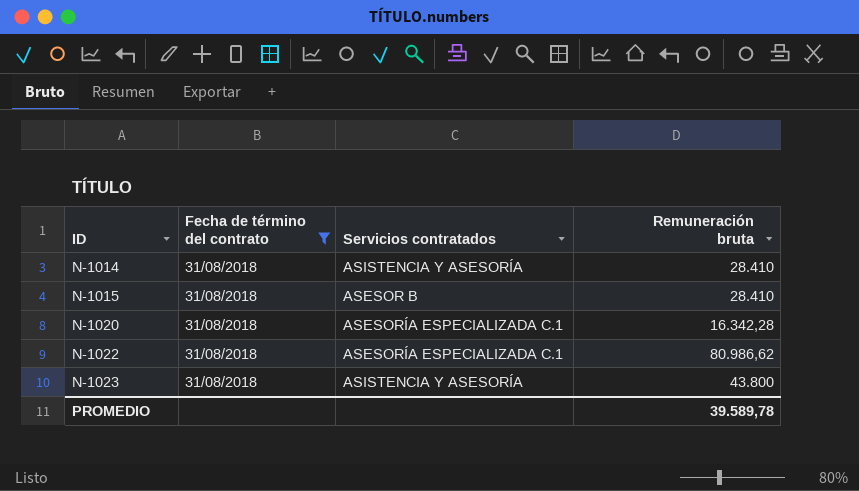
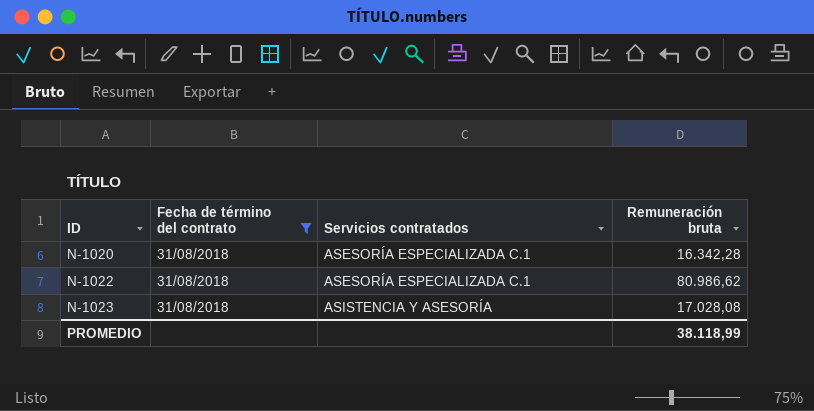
row N-1014: 31/08/2018 | ASISTENCIA Y ASESORÍA | 28.410 -> none
row N-1015: 31/08/2018 | ASESOR B | 28.410 -> none
N-1023 | Remuneración bruta: 43.800 -> 17.028,08
PROMEDIO | Remuneración bruta: 39.589,78 -> 38.118,99

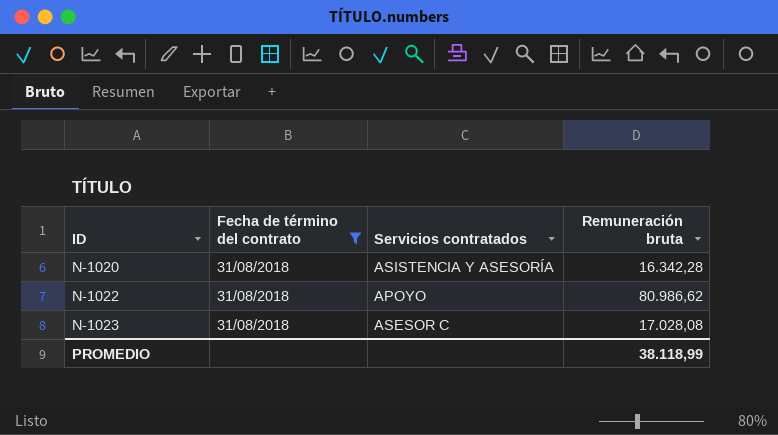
N-1020 | Servicios contratados: ASESORÍA ESPECIALIZADA C.1 -> ASISTENCIA Y ASESORÍA
N-1022 | Servicios contratados: ASESORÍA ESPECIALIZADA C.1 -> APOYO
N-1023 | Servicios contratados: ASISTENCIA Y ASESORÍA -> ASESOR C

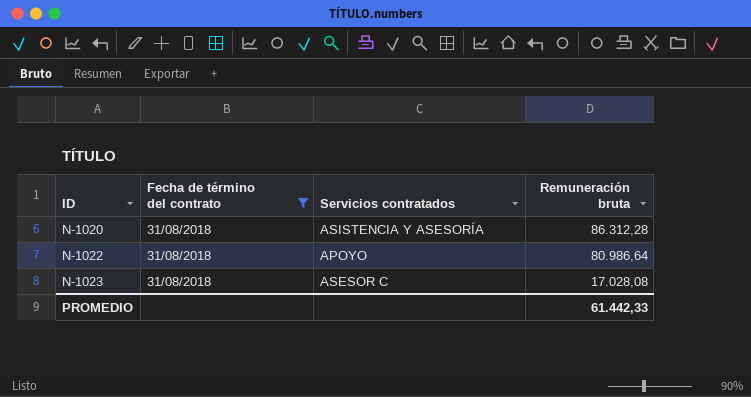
N-1020 | Remuneración bruta: 16.342,28 -> 86.312,28
N-1022 | Remuneración bruta: 80.986,62 -> 80.986,64
PROMEDIO | Remuneración bruta: 38.118,99 -> 61.442,33

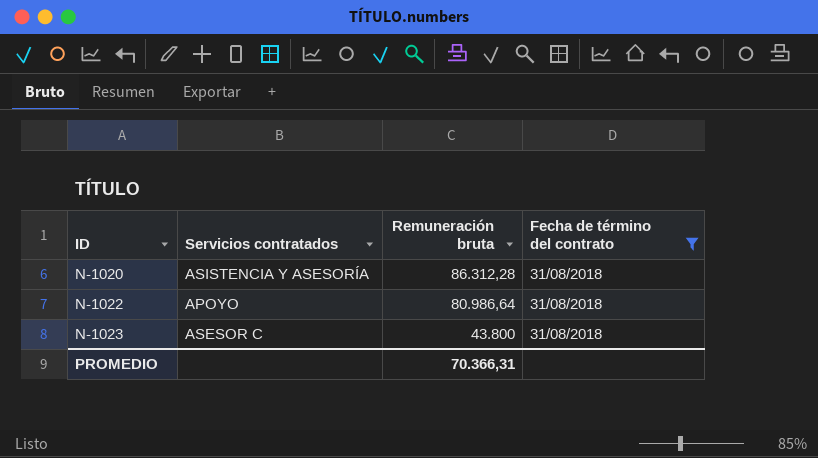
column Fecha de término del contrato | position: 2 -> 4
N-1023 | Remuneración bruta: 17.028,08 -> 43.800
PROMEDIO | Remuneración bruta: 61.442,33 -> 70.366,31

